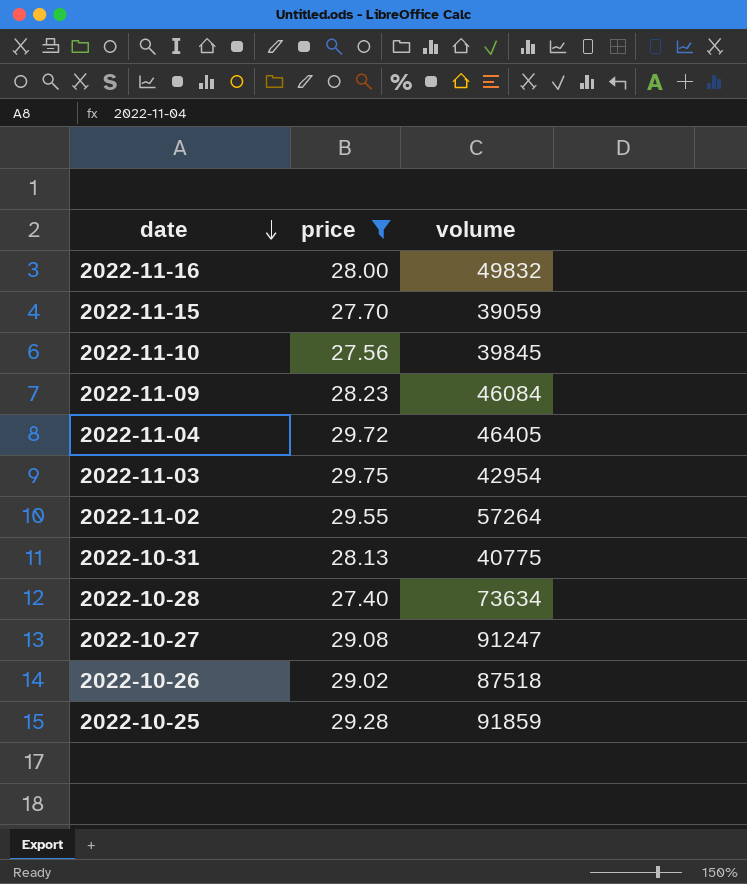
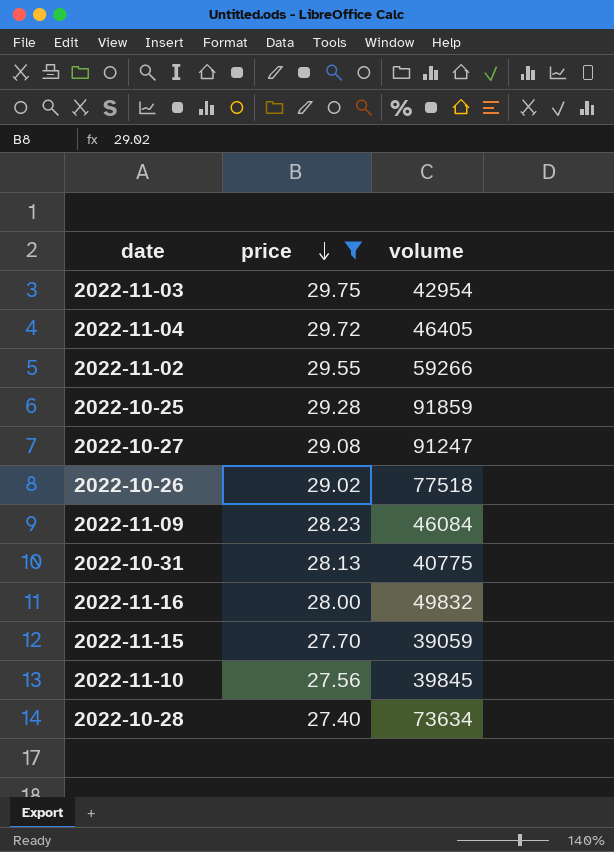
row order: date descending -> price descending
2022-11-02 | volume: 57264 -> 59266
2022-10-26 | volume: 87518 -> 77518

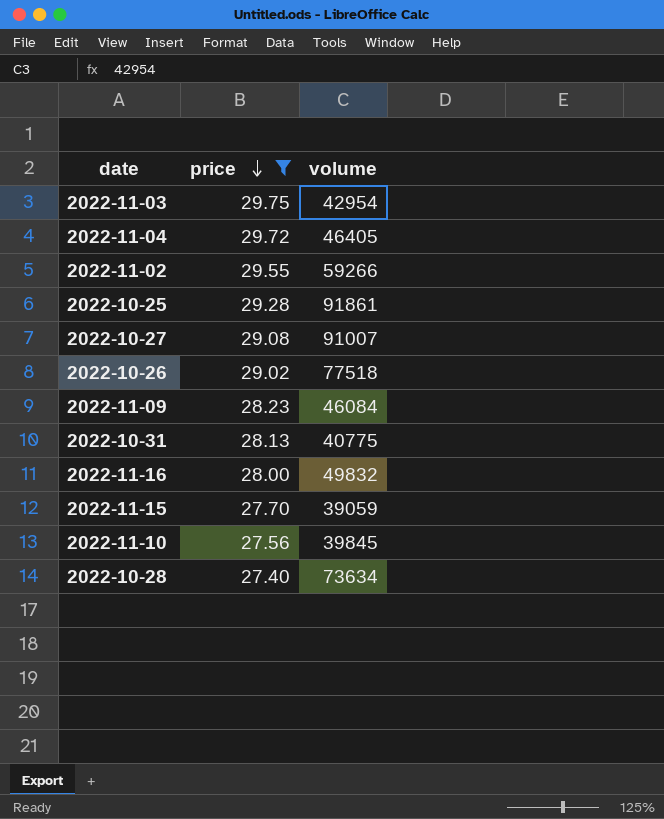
2022-10-25 | volume: 91859 -> 91861
2022-10-27 | volume: 91247 -> 91007

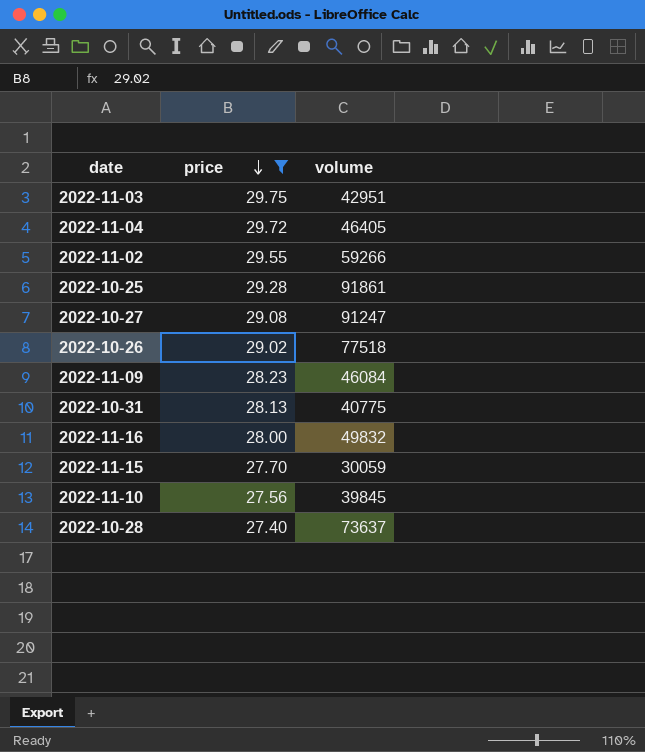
2022-11-03 | volume: 42954 -> 42951
2022-10-27 | volume: 91007 -> 91247
2022-11-15 | volume: 39059 -> 30059
2022-10-28 | volume: 73634 -> 73637

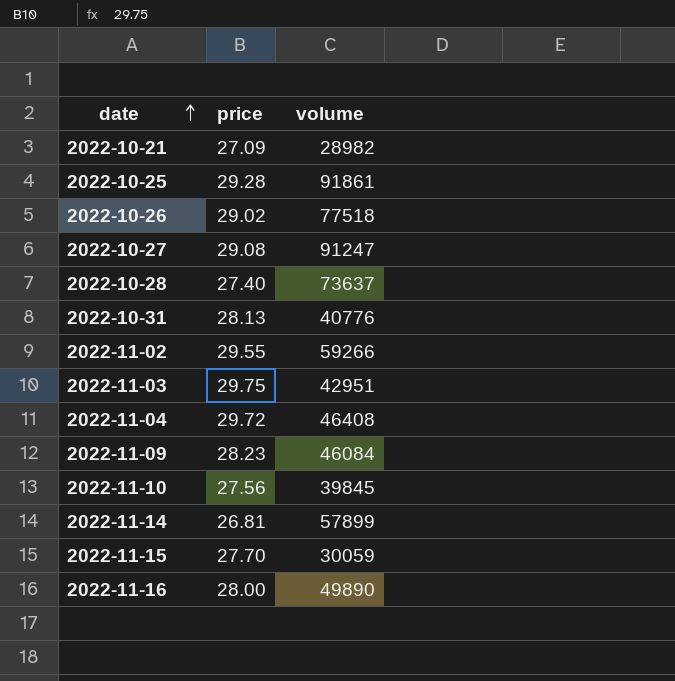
filter: price >= 27.40 -> none
row order: price descending -> date ascending
2022-10-31 | volume: 40775 -> 40776
2022-11-04 | volume: 46405 -> 46408
2022-11-16 | volume: 49832 -> 49890

